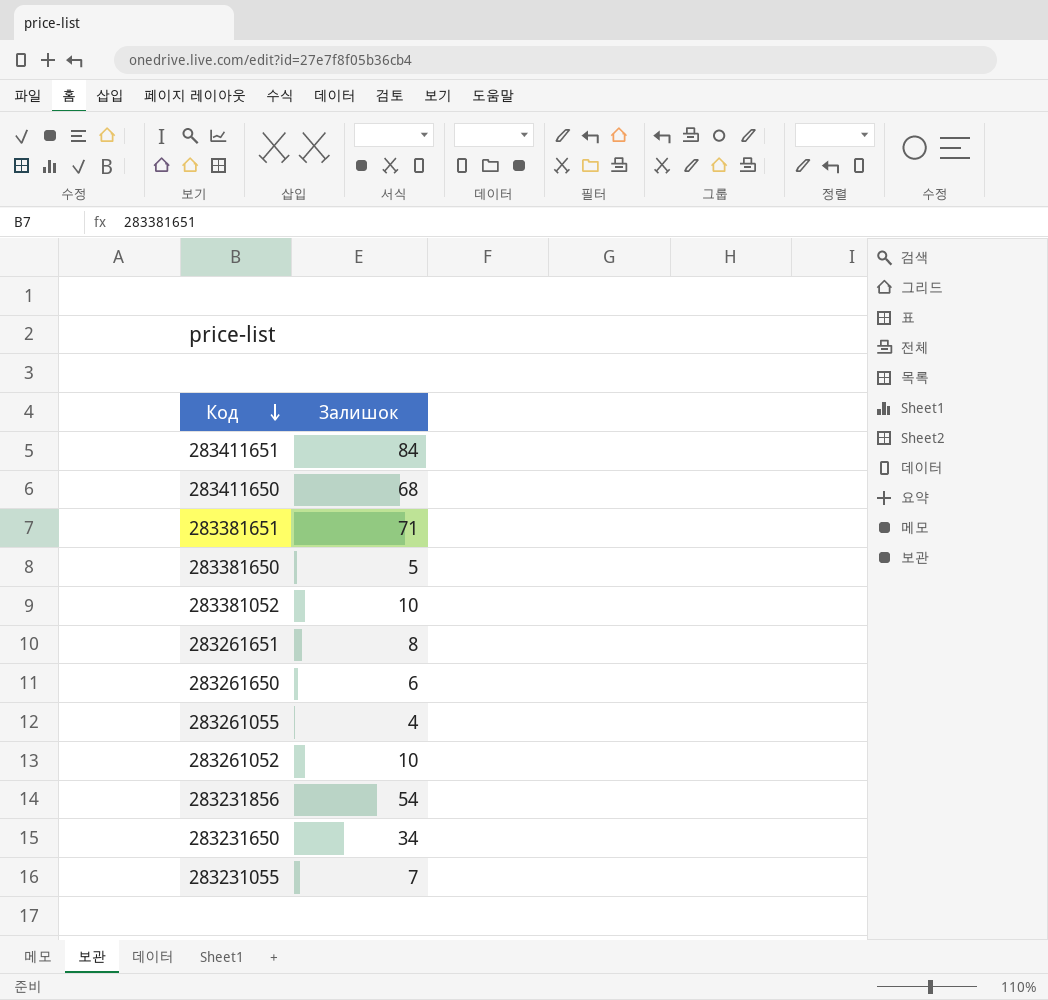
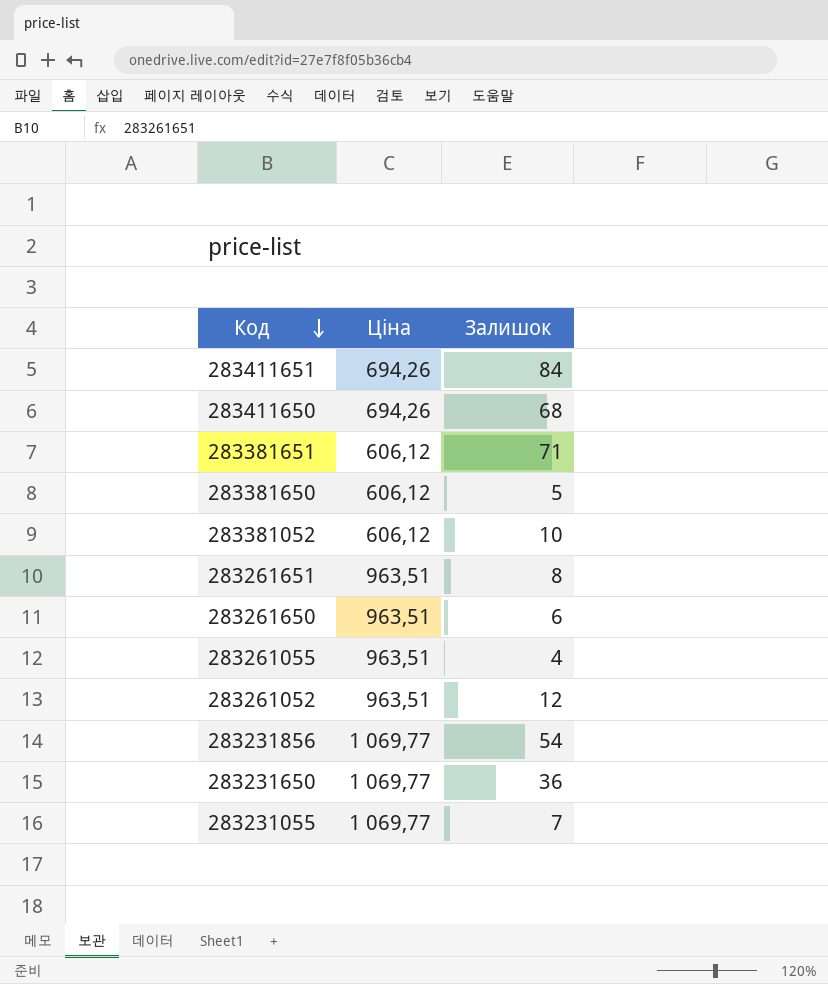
column Ціна | position: none -> 2
283261052 | Залишок: 10 -> 12
283231650 | Залишок: 34 -> 36

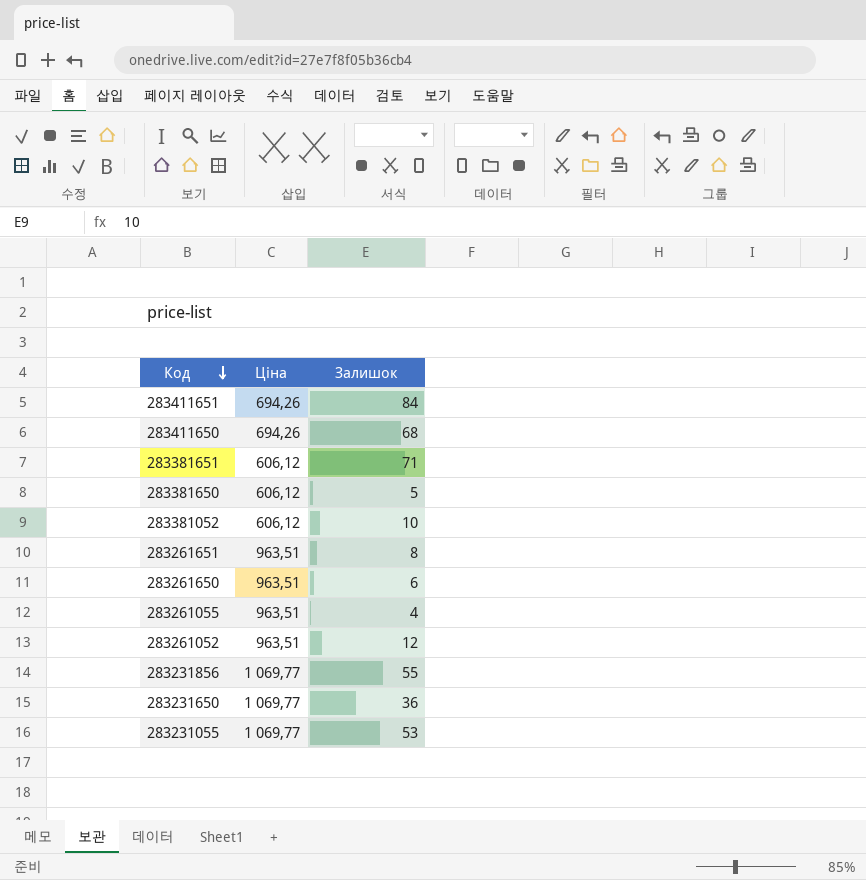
283231856 | Залишок: 54 -> 55
283231055 | Залишок: 7 -> 53

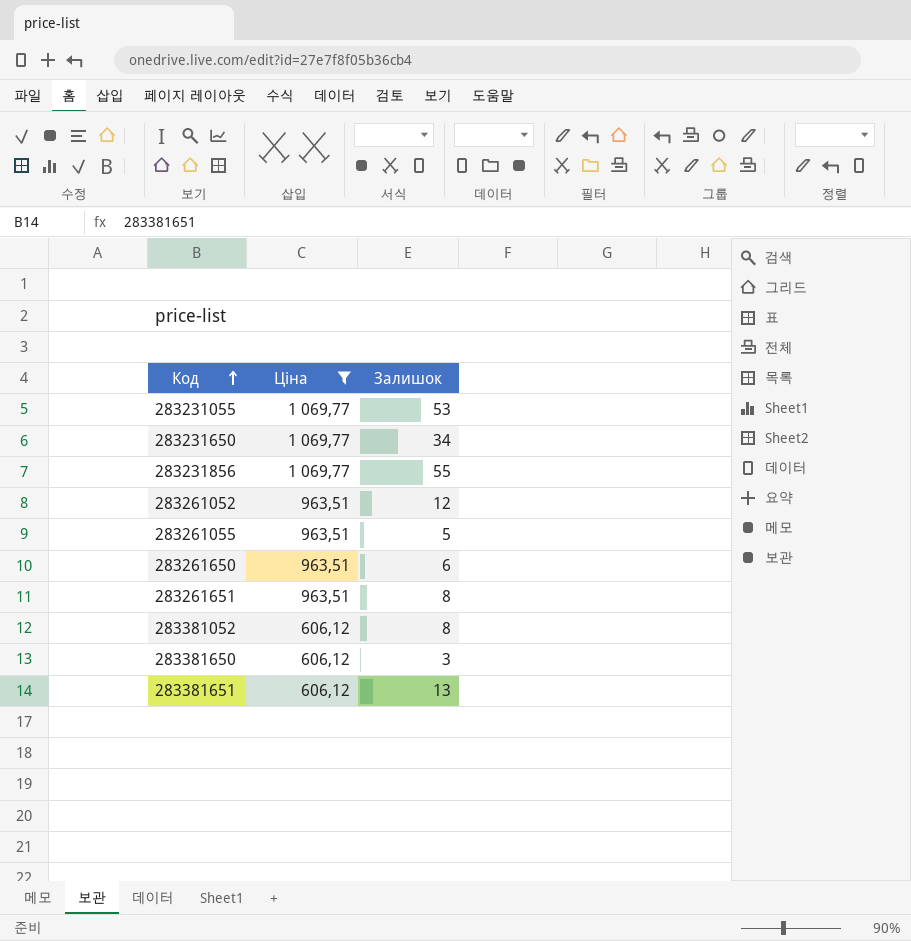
filter: none -> Ціна != 694,26
row order: Код descending -> Код ascending
283231650 | Залишок: 36 -> 34
283261055 | Залишок: 4 -> 5
283381052 | Залишок: 10 -> 8
283381650 | Залишок: 5 -> 3
283381651 | Залишок: 71 -> 13

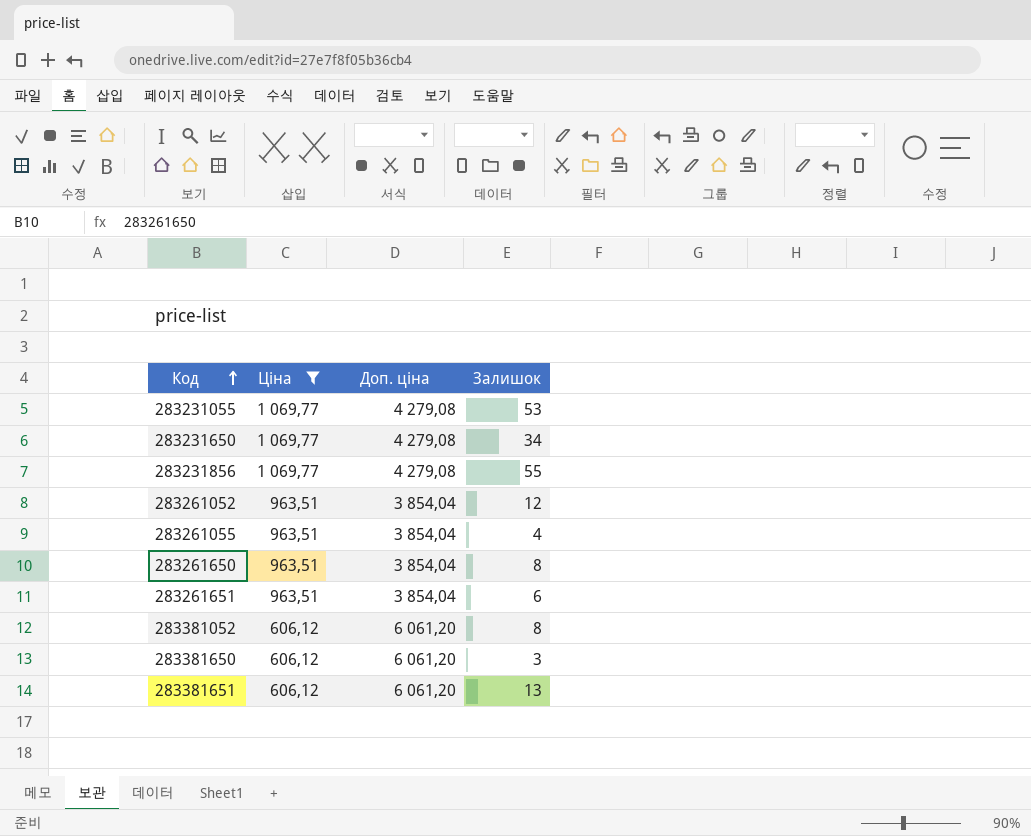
column Доп. ціна | position: none -> 3
283261055 | Залишок: 5 -> 4
283261650 | Залишок: 6 -> 8
283261651 | Залишок: 8 -> 6

